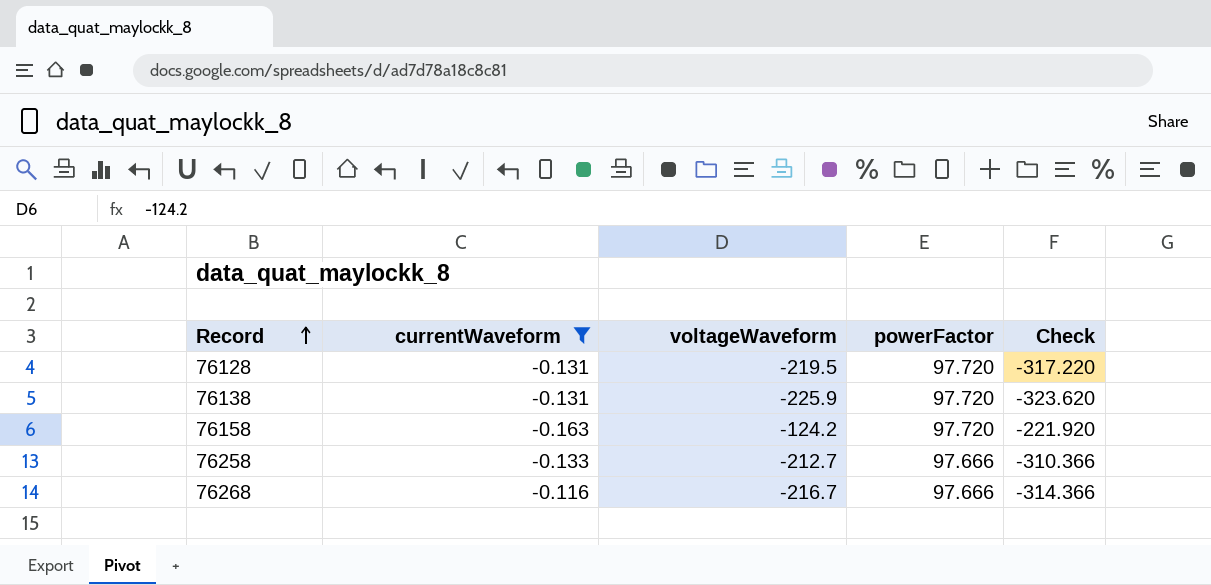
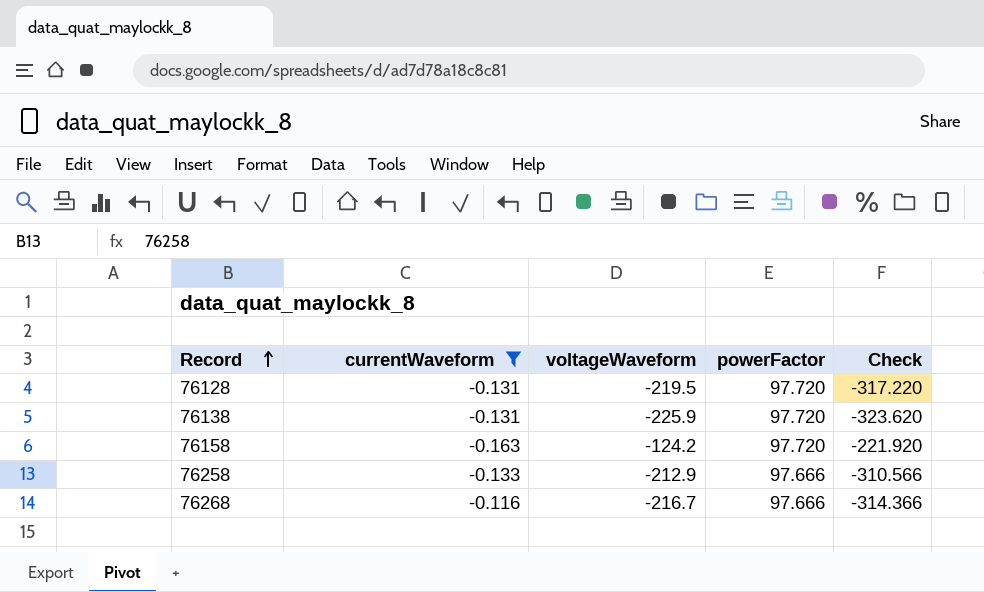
76258 | voltageWaveform: -212.7 -> -212.9
76258 | Check: -310.366 -> -310.566

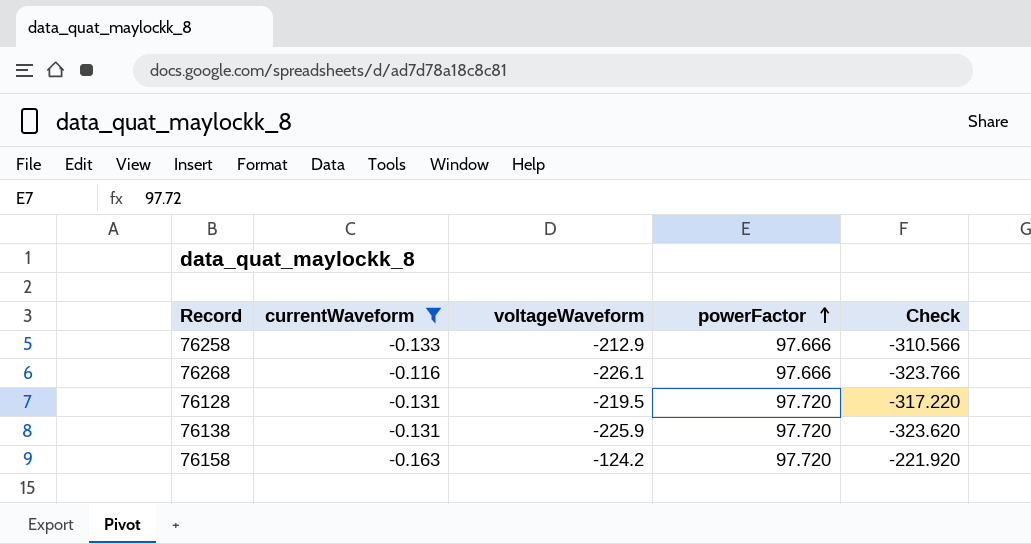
row order: Record ascending -> powerFactor ascending
76268 | voltageWaveform: -216.7 -> -226.1
76268 | Check: -314.366 -> -323.766

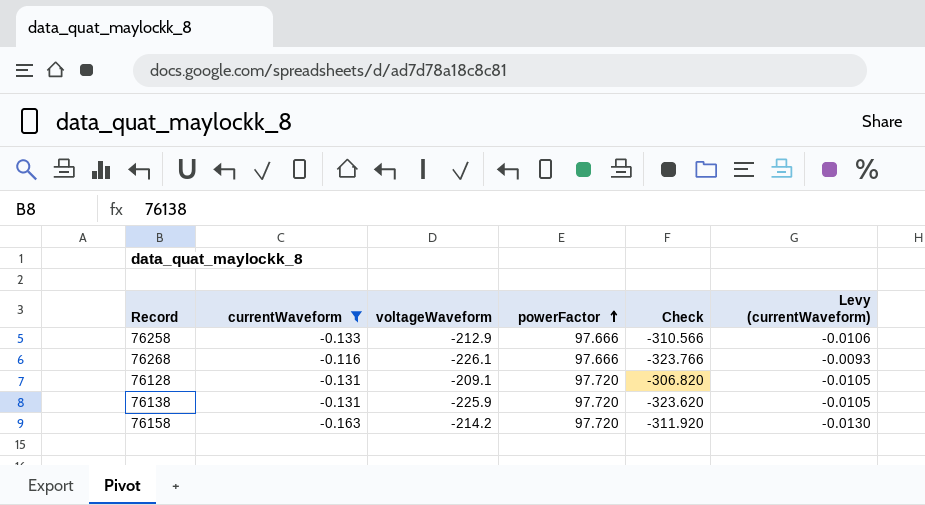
column Levy (currentWaveform) | formula: none -> [currentWaveform] * 0.08
76128 | voltageWaveform: -219.5 -> -209.1
76128 | Check: -317.220 -> -306.820
76158 | voltageWaveform: -124.2 -> -214.2
76158 | Check: -221.920 -> -311.920

